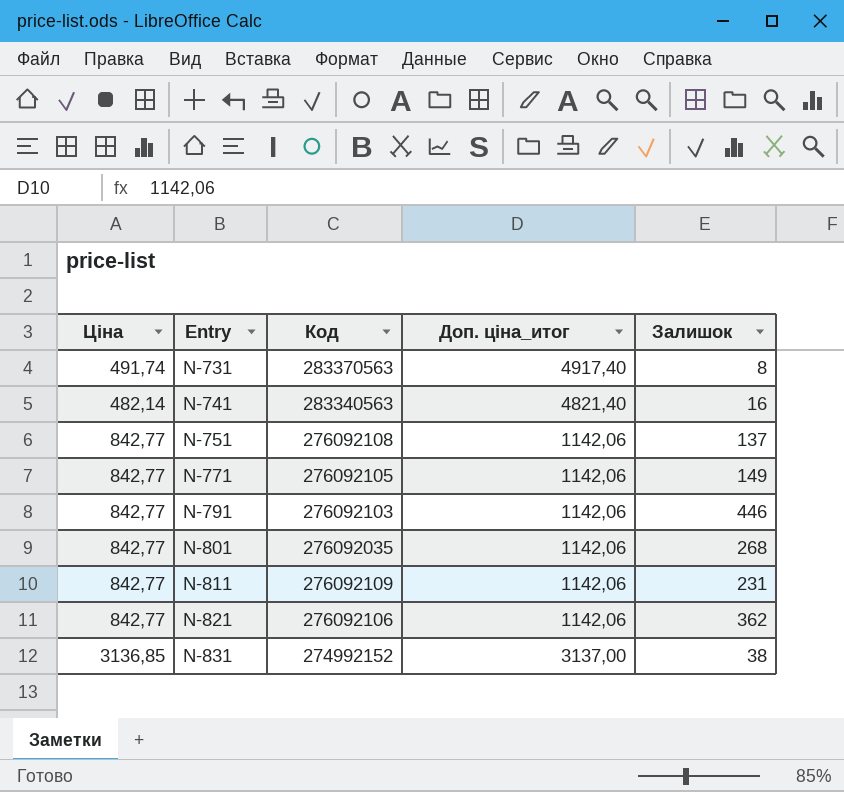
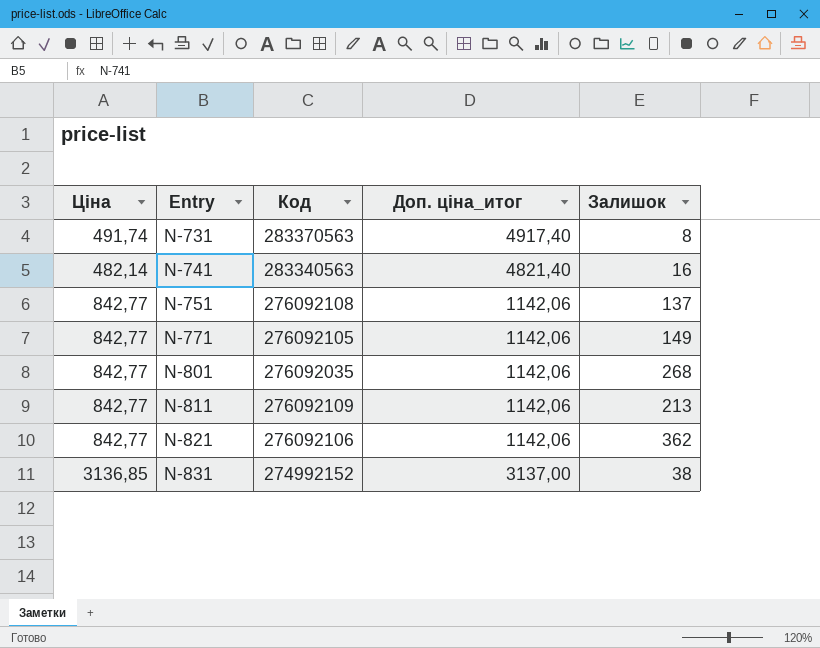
row N-791: 842,77 | 276092103 | 1142,06 | 446 -> none
N-811 | Залишок: 231 -> 213

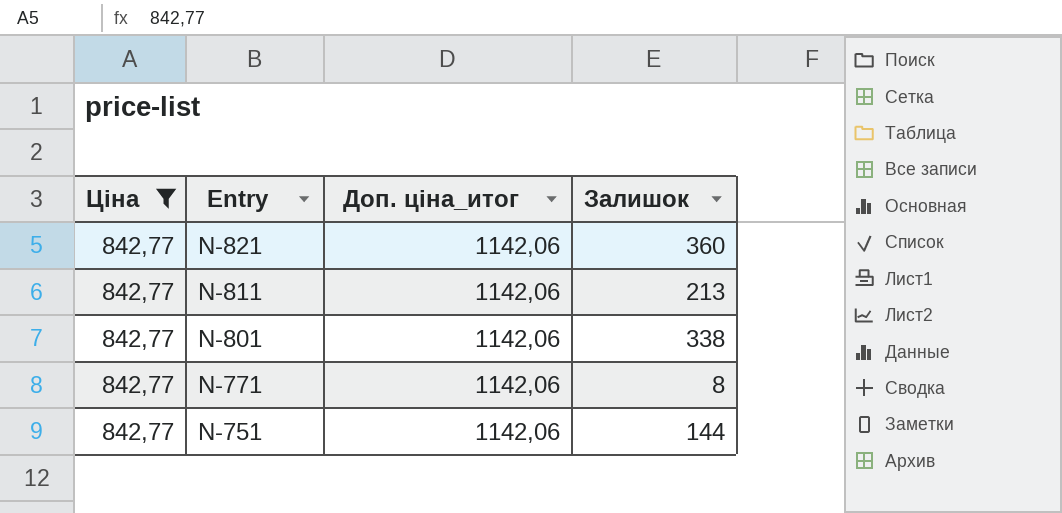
filter: none -> Ціна = 842,77
row order: Entry ascending -> Entry descending
column Код | position: 3 -> none
N-821 | Залишок: 362 -> 360
N-801 | Залишок: 268 -> 338
N-771 | Залишок: 149 -> 8
N-751 | Залишок: 137 -> 144

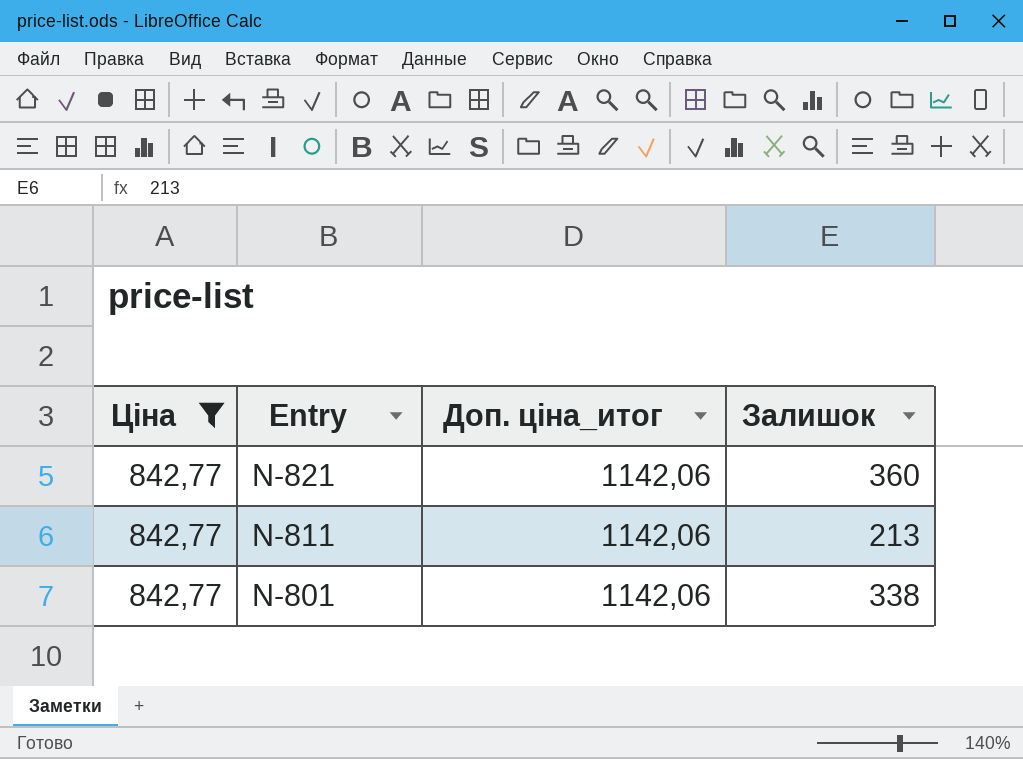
row N-771: 842,77 | 1142,06 | 8 -> none
row N-751: 842,77 | 1142,06 | 144 -> none

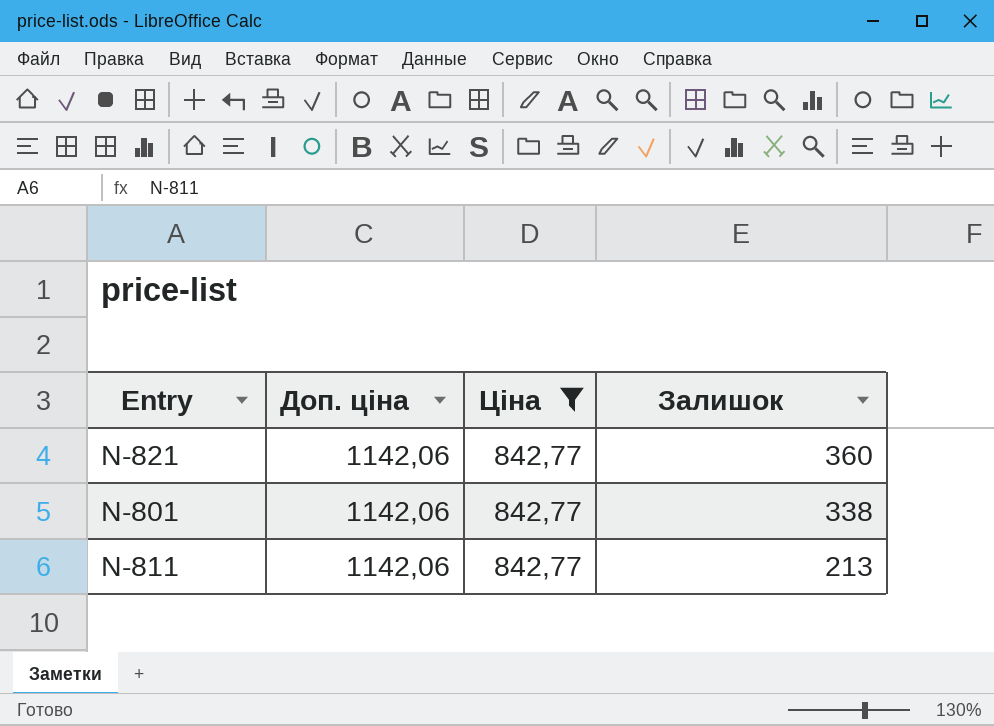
row order: Entry descending -> Залишок descending
column name: Доп. ціна_итог -> Доп. ціна
column Ціна | position: 1 -> 3

